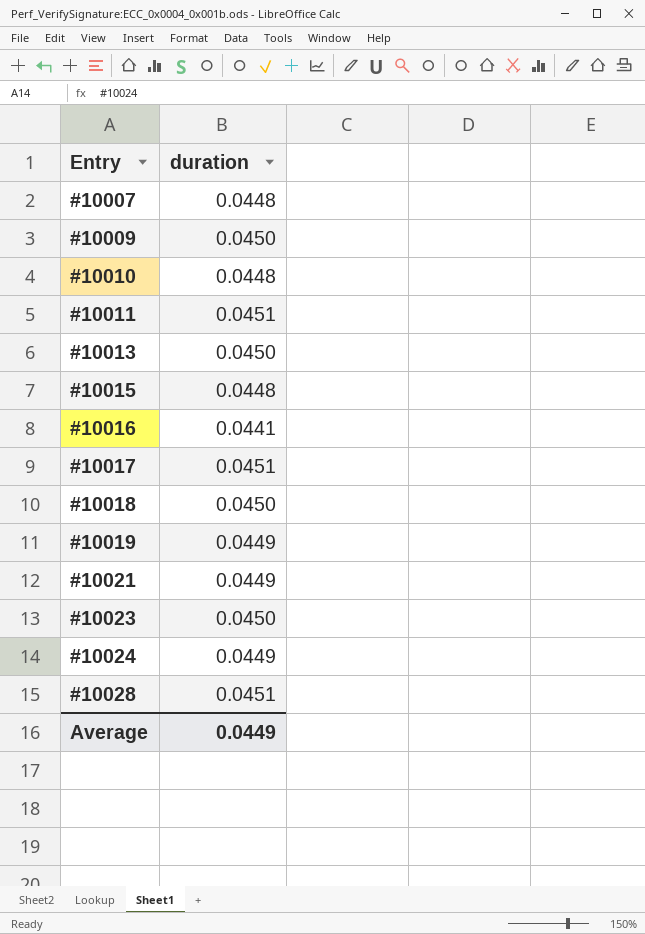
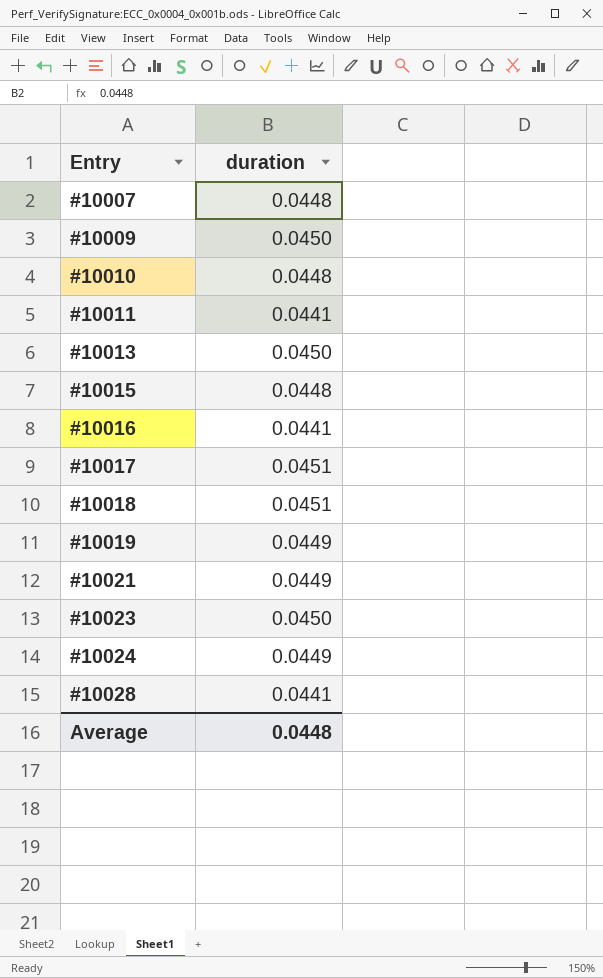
#10011 | duration: 0.0451 -> 0.0441
#10018 | duration: 0.0450 -> 0.0451
#10028 | duration: 0.0451 -> 0.0441
Average | duration: 0.0449 -> 0.0448

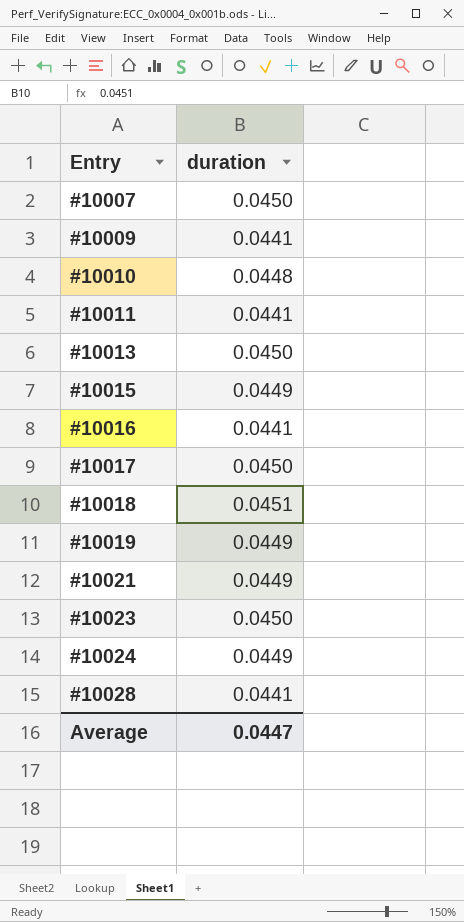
#10007 | duration: 0.0448 -> 0.0450
#10009 | duration: 0.0450 -> 0.0441
#10015 | duration: 0.0448 -> 0.0449
#10017 | duration: 0.0451 -> 0.0450
Average | duration: 0.0448 -> 0.0447

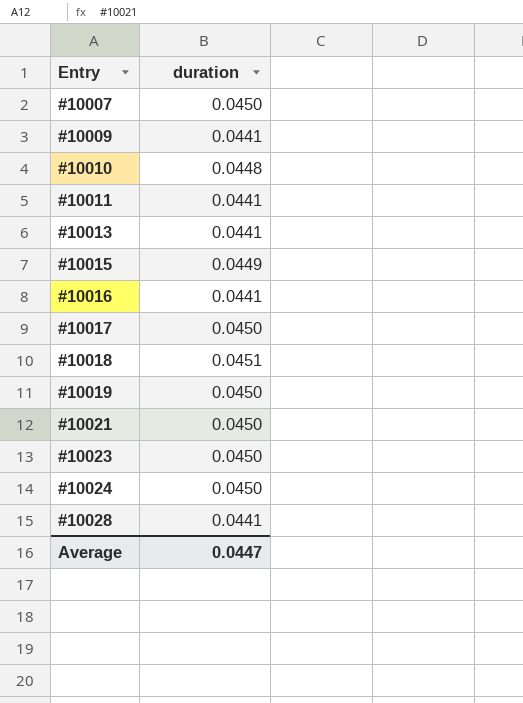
#10013 | duration: 0.0450 -> 0.0441
#10019 | duration: 0.0449 -> 0.0450
#10021 | duration: 0.0449 -> 0.0450
#10024 | duration: 0.0449 -> 0.0450

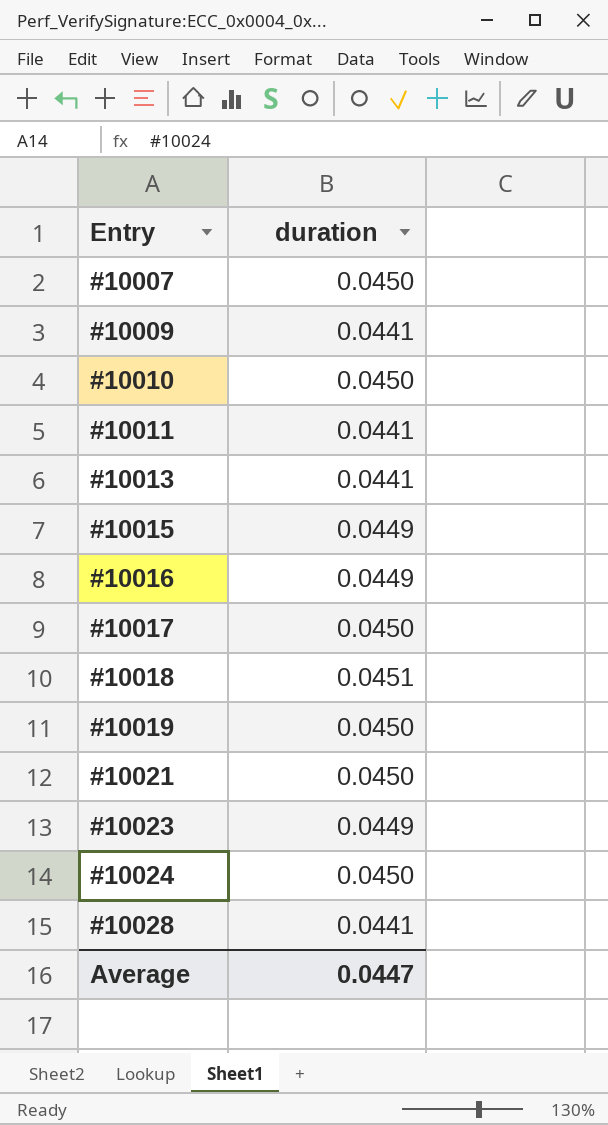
#10010 | duration: 0.0448 -> 0.0450
#10016 | duration: 0.0441 -> 0.0449
#10023 | duration: 0.0450 -> 0.0449

